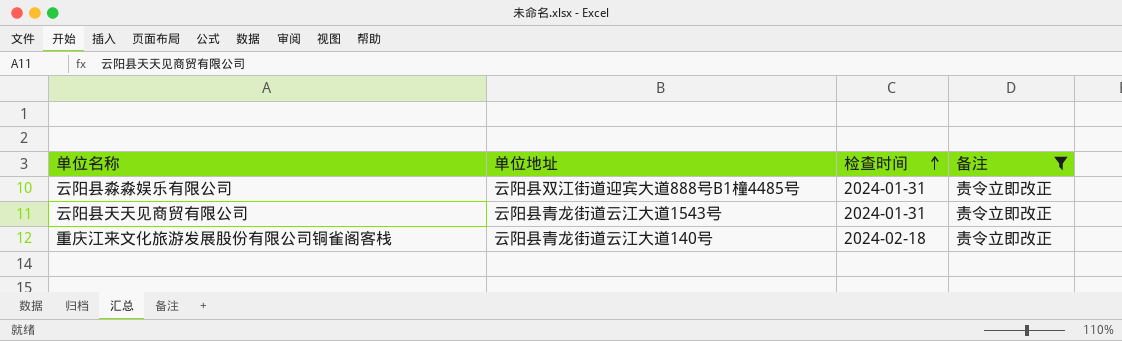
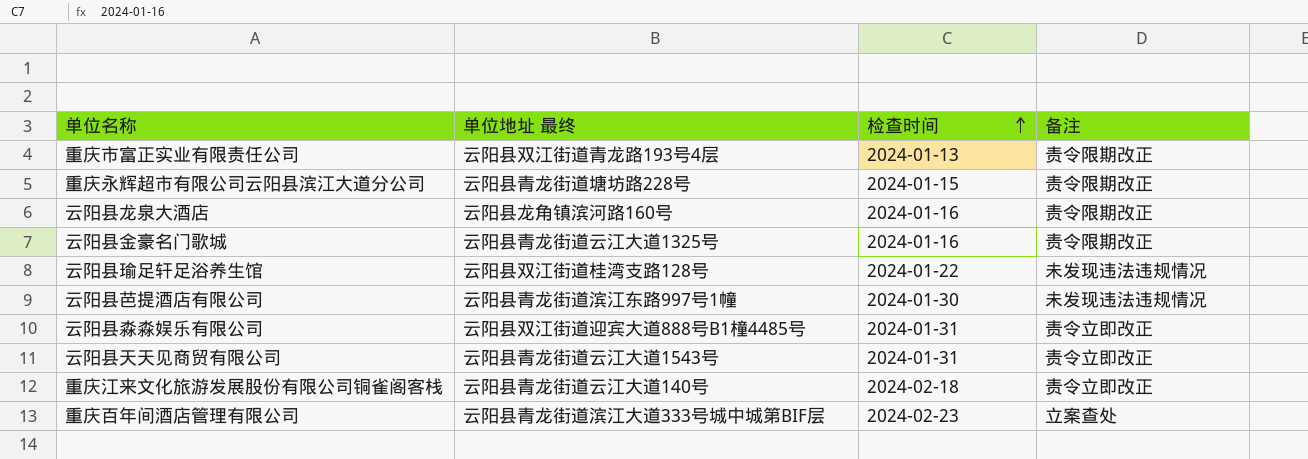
filter: 备注 = 责令立即改正 -> none
column name: 单位地址 -> 单位地址 最终

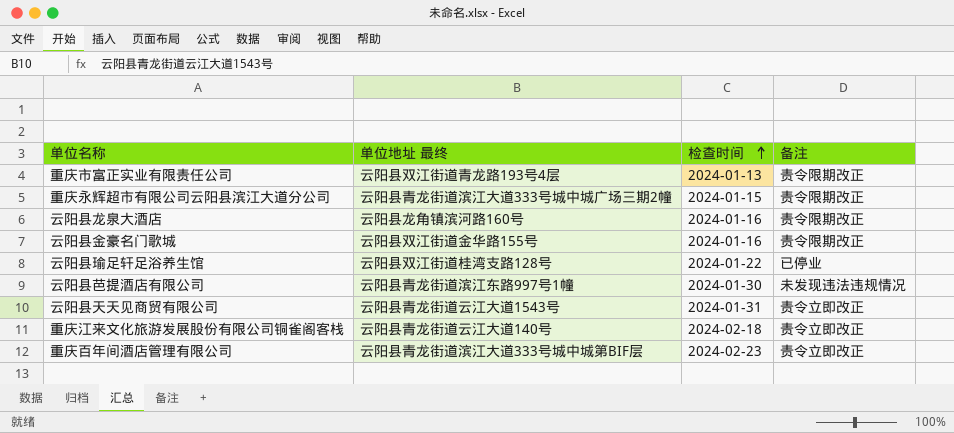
row 云阳县淼淼娱乐有限公司: 云阳县双江街道迎宾大道888号B1橦4485号 | 2024-01-31 | 责令立即改正 -> none
重庆永辉超市有限公司云阳县滨江大道分公司 | 单位地址 最终: 云阳县青龙街道塘坊路228号 -> 云阳县青龙街道滨江大道333号城中城广场三期2幢
云阳县金豪名门歌城 | 单位地址 最终: 云阳县青龙街道云江大道1325号 -> 云阳县双江街道金华路155号
云阳县瑜足轩足浴养生馆 | 备注: 未发现违法违规情况 -> 已停业
重庆百年间酒店管理有限公司 | 备注: 立案查处 -> 责令立即改正

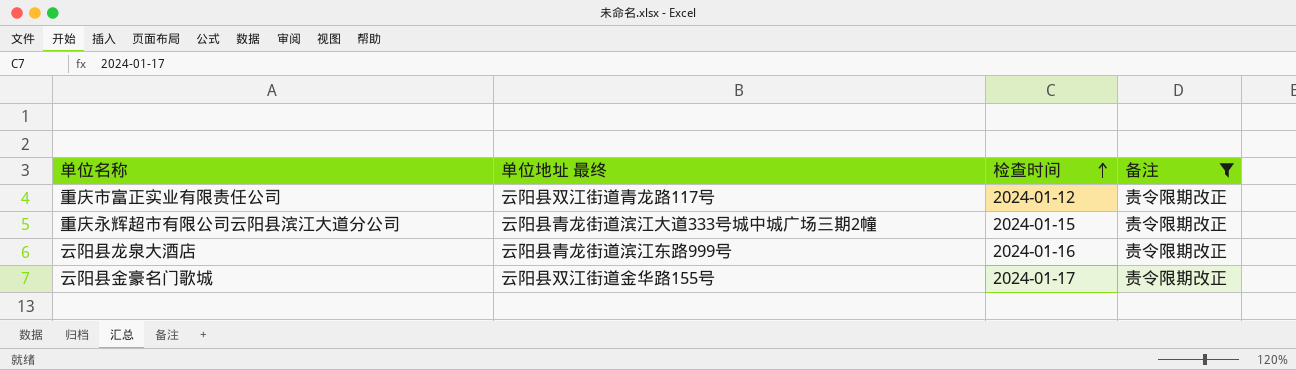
filter: none -> 备注 = 责令限期改正
重庆市富正实业有限责任公司 | 单位地址 最终: 云阳县双江街道青龙路193号4层 -> 云阳县双江街道青龙路117号
重庆市富正实业有限责任公司 | 检查时间: 2024-01-13 -> 2024-01-12
云阳县龙泉大酒店 | 单位地址 最终: 云阳县龙角镇滨河路160号 -> 云阳县青龙街道滨江东路999号
云阳县金豪名门歌城 | 检查时间: 2024-01-16 -> 2024-01-17

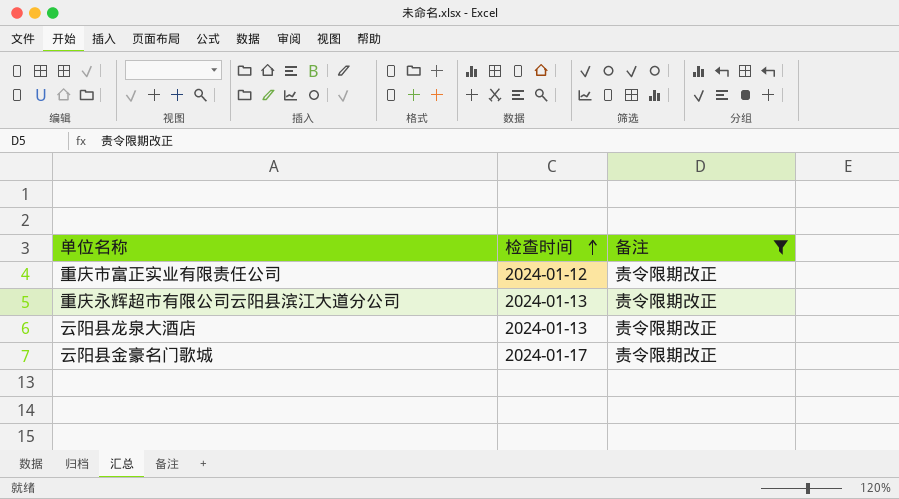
column 单位地址 最终 | position: 2 -> none
重庆永辉超市有限公司云阳县滨江大道分公司 | 检查时间: 2024-01-15 -> 2024-01-13
云阳县龙泉大酒店 | 检查时间: 2024-01-16 -> 2024-01-13

